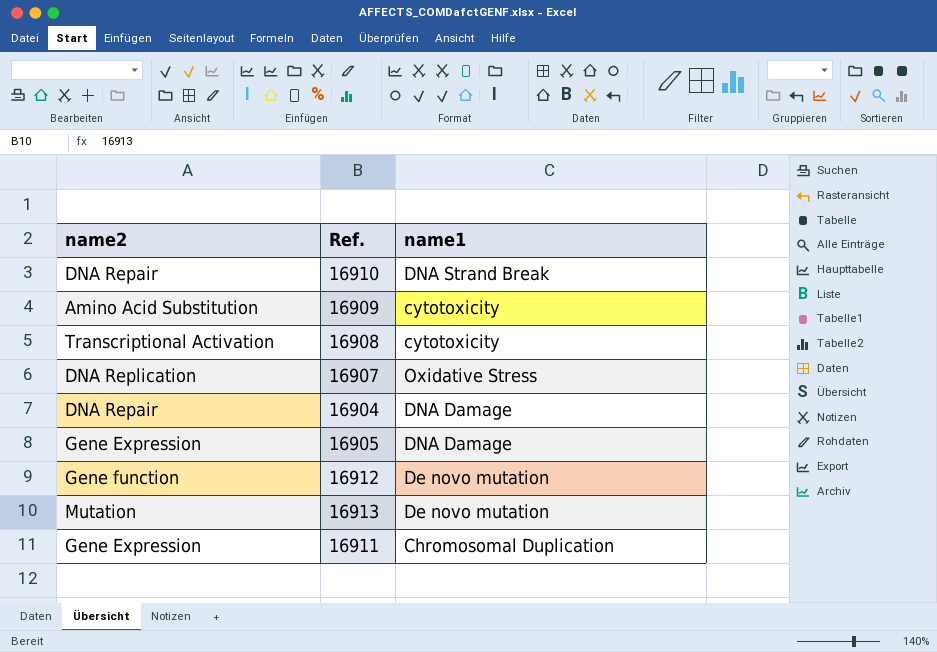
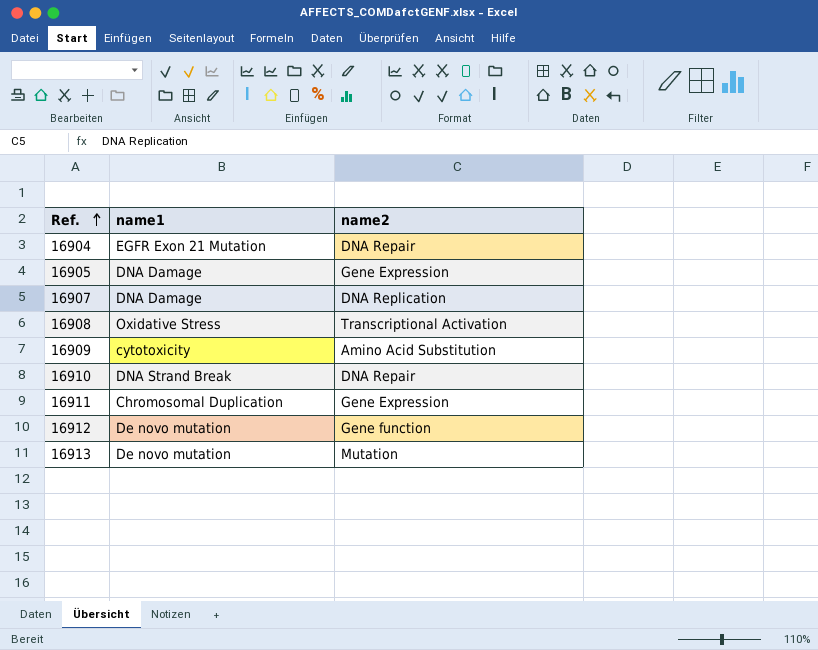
row order: none -> Ref. ascending
column name2 | position: 1 -> 3
16904 | name1: DNA Damage -> EGFR Exon 21 Mutation
16907 | name1: Oxidative Stress -> DNA Damage
16908 | name1: cytotoxicity -> Oxidative Stress

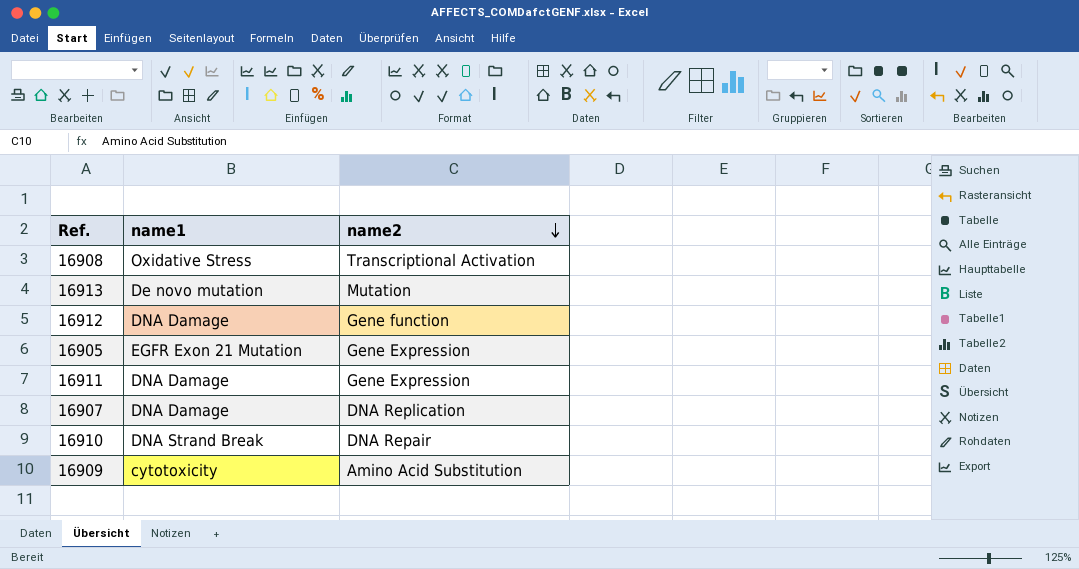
row order: Ref. ascending -> name2 descending
row 16904: EGFR Exon 21 Mutation | DNA Repair -> none
16912 | name1: De novo mutation -> DNA Damage
16905 | name1: DNA Damage -> EGFR Exon 21 Mutation
16911 | name1: Chromosomal Duplication -> DNA Damage

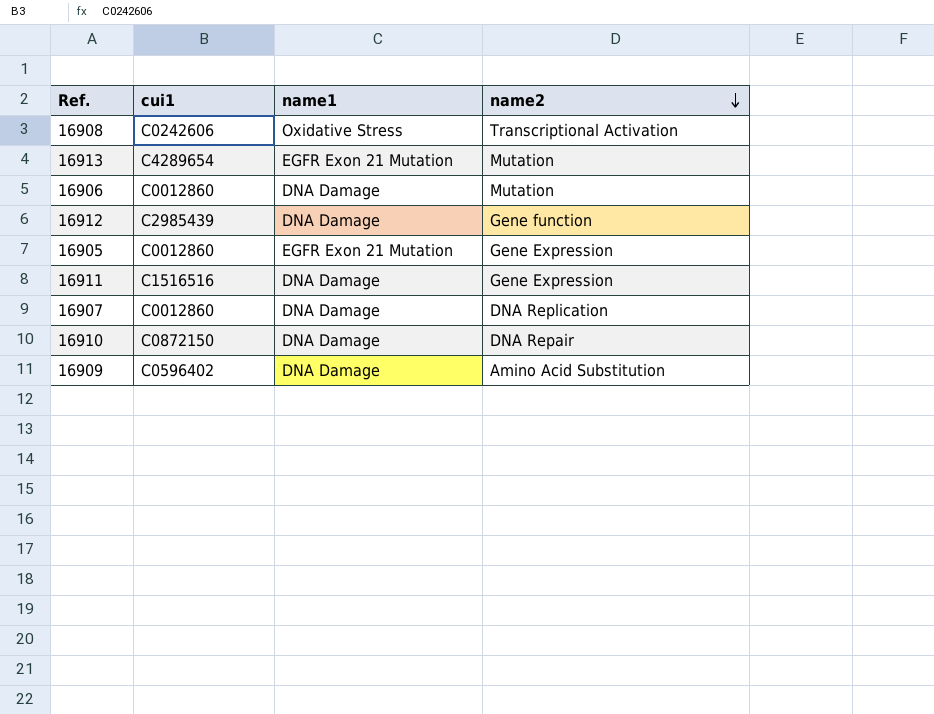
column cui1 | position: none -> 2
16913 | name1: De novo mutation -> EGFR Exon 21 Mutation
row 16906: none -> C0012860 | DNA Damage | Mutation
16910 | name1: DNA Strand Break -> DNA Damage
16909 | name1: cytotoxicity -> DNA Damage

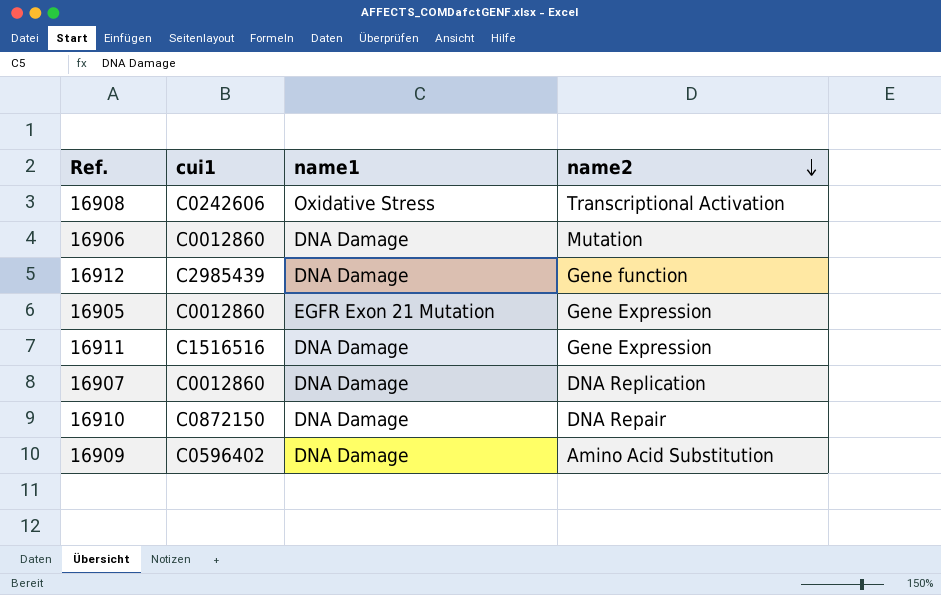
row 16913: C4289654 | EGFR Exon 21 Mutation | Mutation -> none

